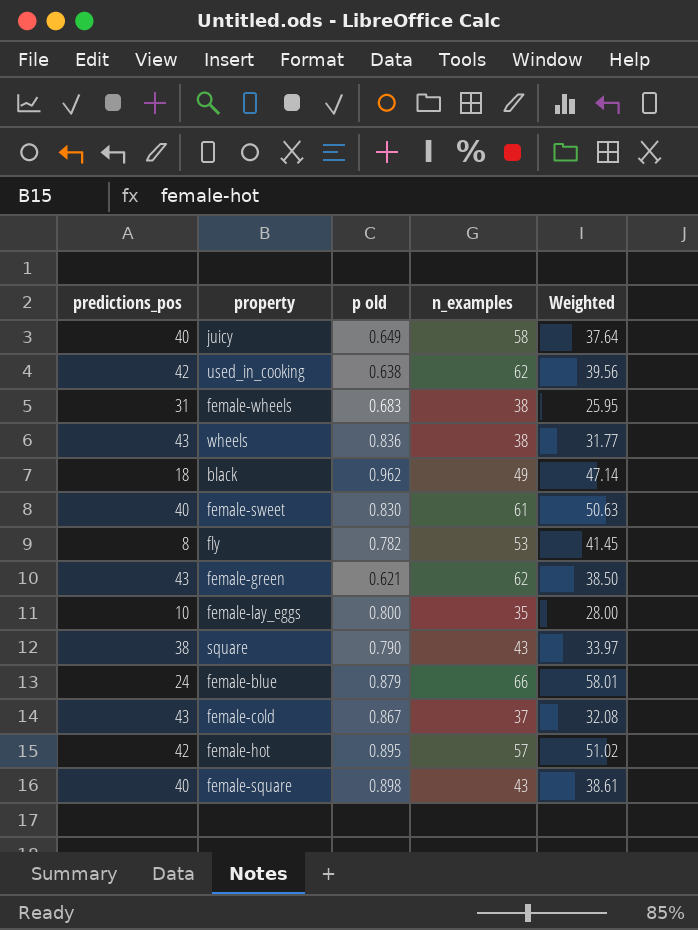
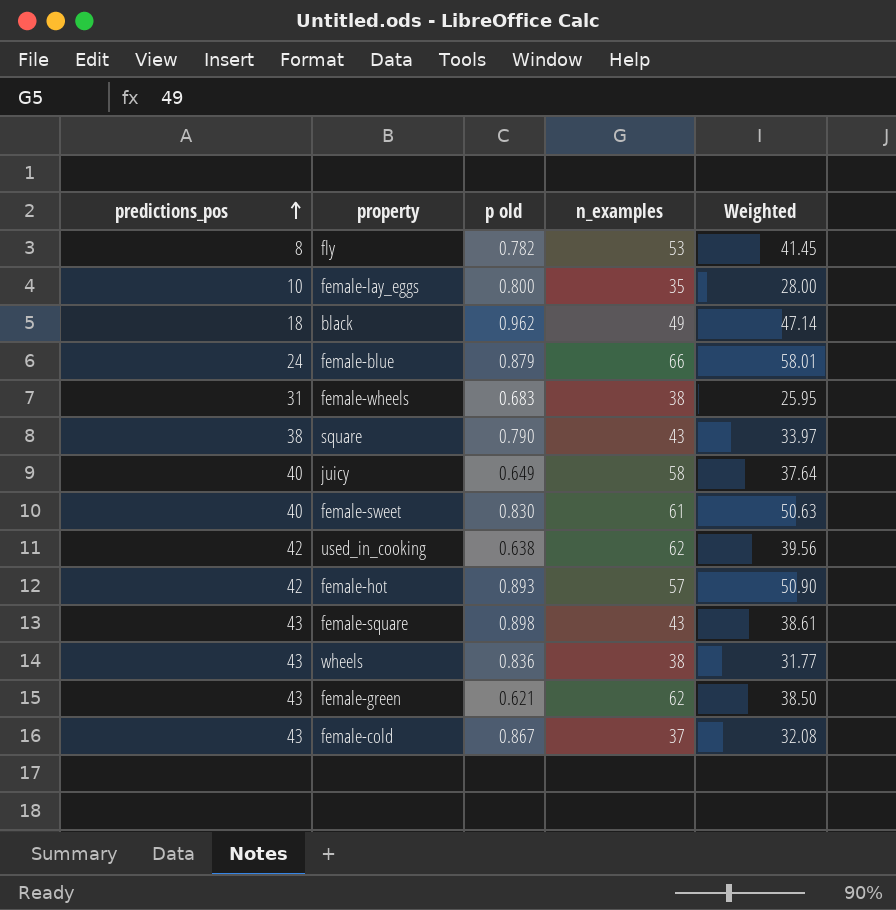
row order: none -> predictions_pos ascending
female-hot | p old: 0.895 -> 0.893
female-hot | Weighted: 51.02 -> 50.90
female-square | predictions_pos: 40 -> 43

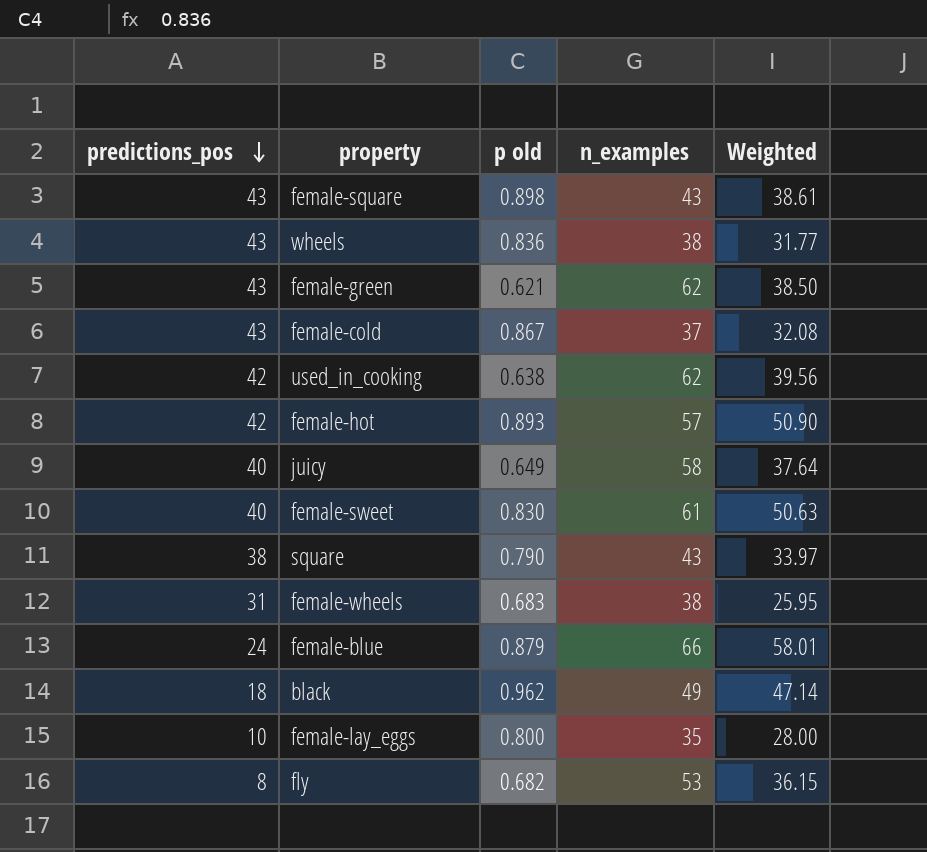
row order: predictions_pos ascending -> predictions_pos descending
fly | p old: 0.782 -> 0.682
fly | Weighted: 41.45 -> 36.15

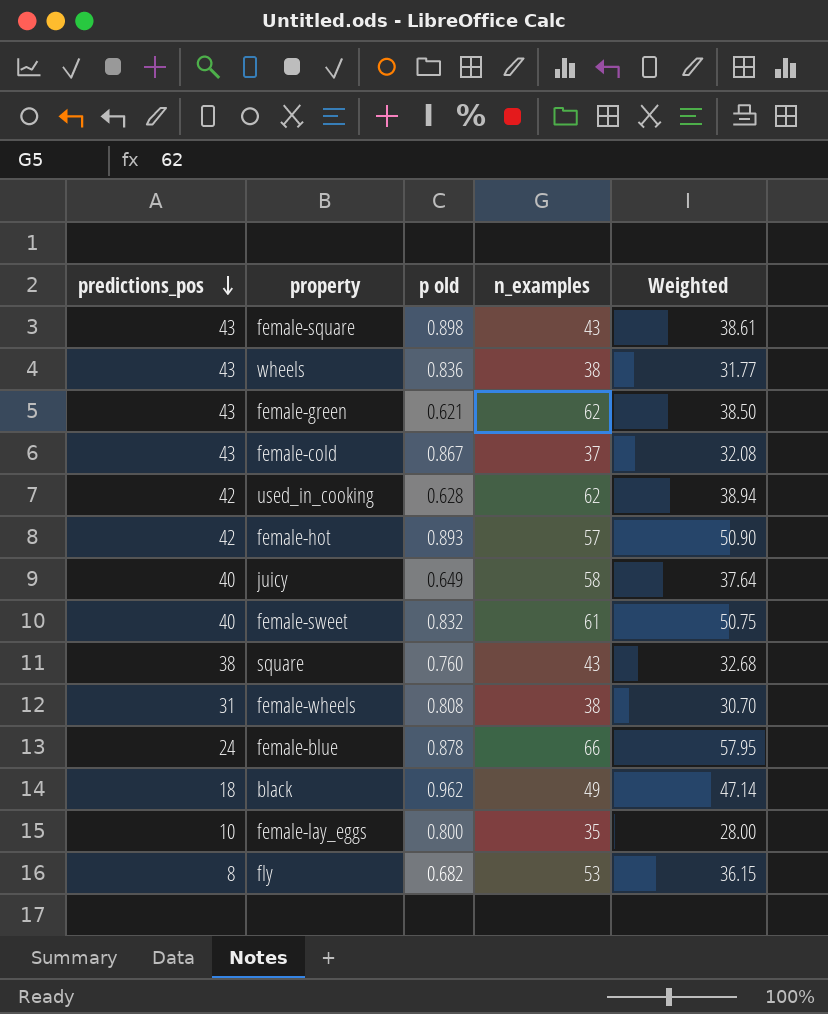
used_in_cooking | p old: 0.638 -> 0.628
used_in_cooking | Weighted: 39.56 -> 38.94
female-sweet | p old: 0.830 -> 0.832
female-sweet | Weighted: 50.63 -> 50.75
square | p old: 0.790 -> 0.760
square | Weighted: 33.97 -> 32.68
female-wheels | p old: 0.683 -> 0.808
female-wheels | Weighted: 25.95 -> 30.70
female-blue | p old: 0.879 -> 0.878
female-blue | Weighted: 58.01 -> 57.95

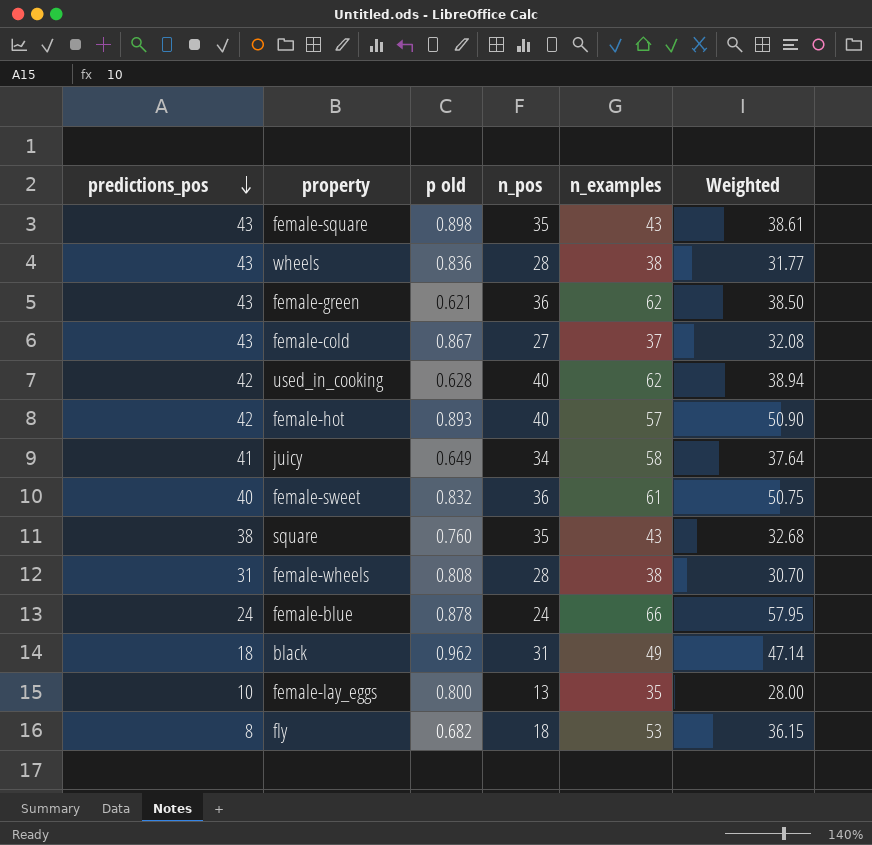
column n_pos | position: none -> 4
juicy | predictions_pos: 40 -> 41

